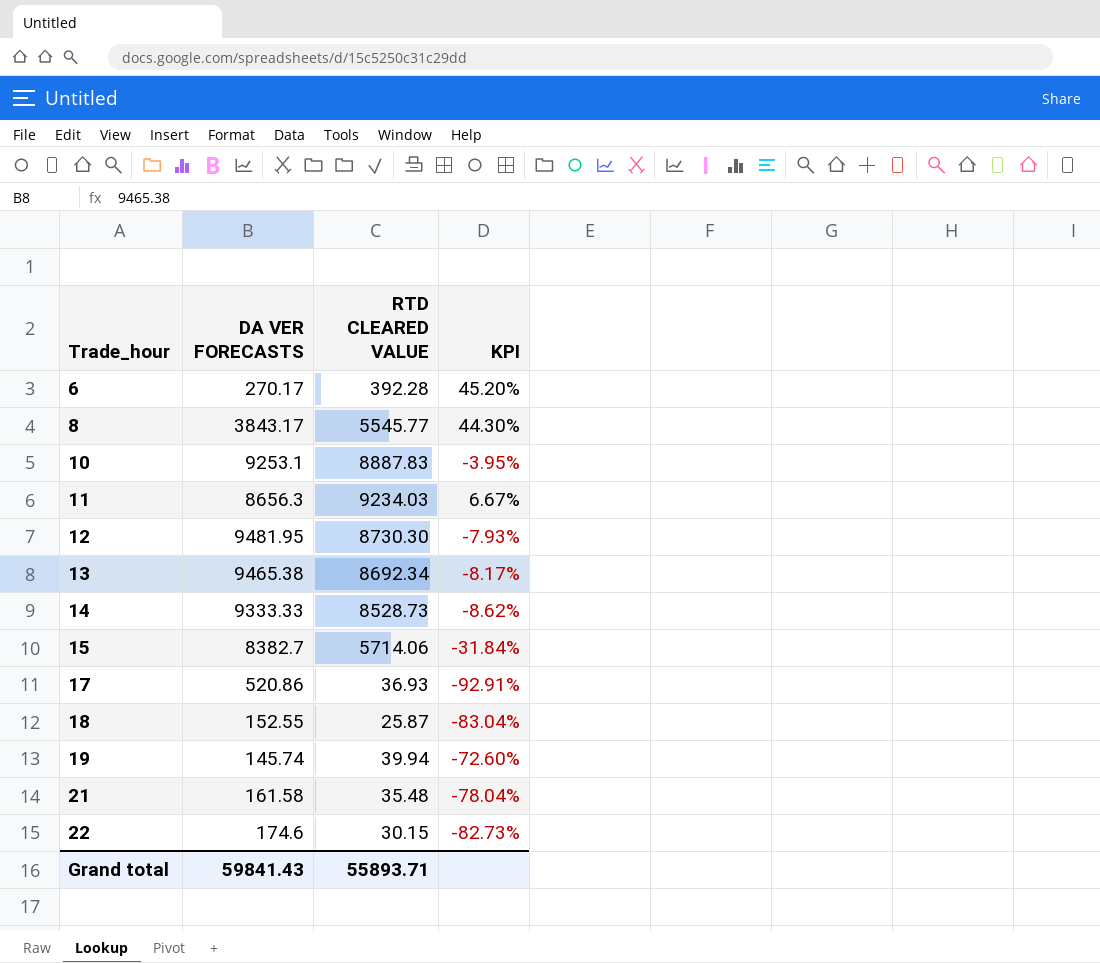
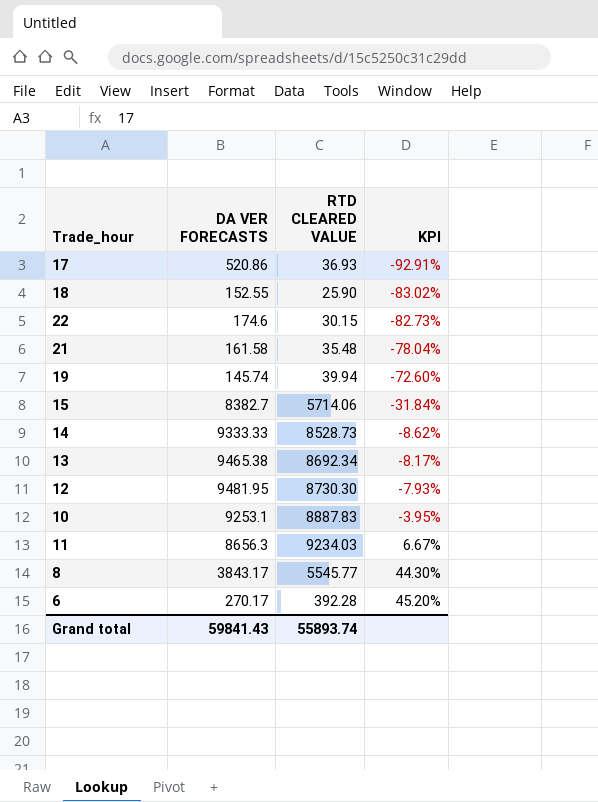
row order: Trade_hour ascending -> KPI ascending
18 | RTD CLEARED VALUE: 25.87 -> 25.90
18 | KPI: -83.04% -> -83.02%
Grand total | RTD CLEARED VALUE: 55893.71 -> 55893.74

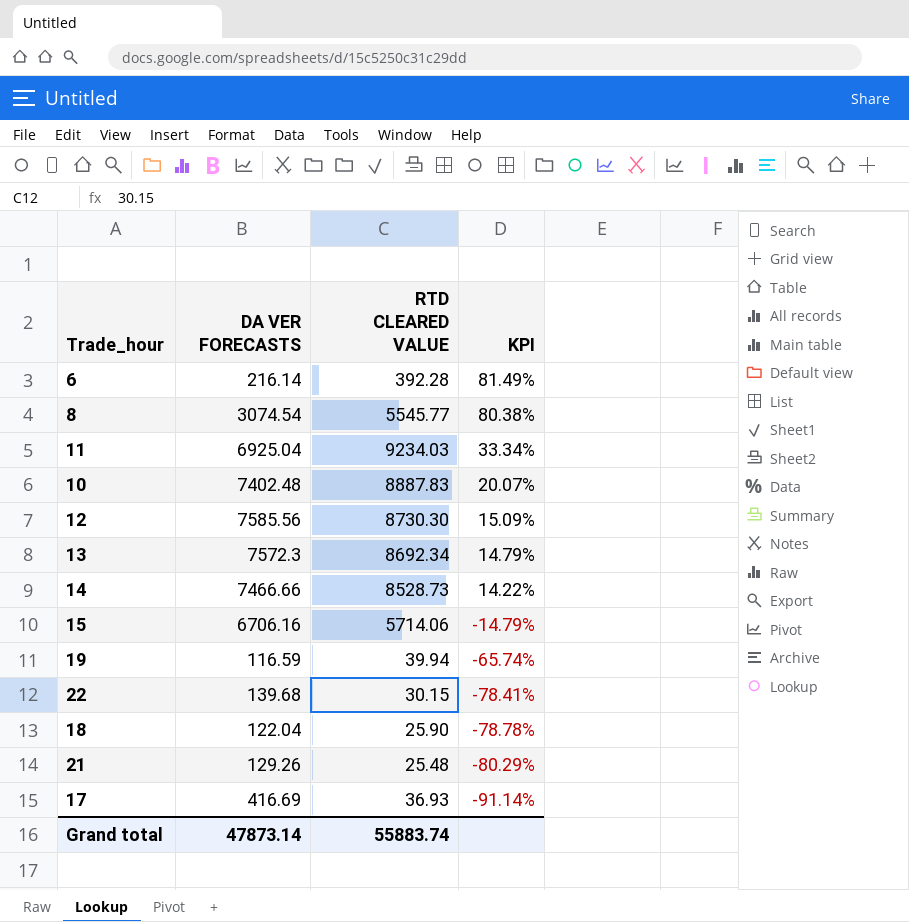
row order: KPI ascending -> KPI descending
6 | DA VER FORECASTS: 270.17 -> 216.14
6 | KPI: 45.20% -> 81.49%
8 | DA VER FORECASTS: 3843.17 -> 3074.54
8 | KPI: 44.30% -> 80.38%
11 | DA VER FORECASTS: 8656.3 -> 6925.04
11 | KPI: 6.67% -> 33.34%
10 | DA VER FORECASTS: 9253.1 -> 7402.48
10 | KPI: -3.95% -> 20.07%
12 | DA VER FORECASTS: 9481.95 -> 7585.56
12 | KPI: -7.93% -> 15.09%
13 | DA VER FORECASTS: 9465.38 -> 7572.3
13 | KPI: -8.17% -> 14.79%
14 | DA VER FORECASTS: 9333.33 -> 7466.66
14 | KPI: -8.62% -> 14.22%
15 | DA VER FORECASTS: 8382.7 -> 6706.16
15 | KPI: -31.84% -> -14.79%
19 | DA VER FORECASTS: 145.74 -> 116.59
19 | KPI: -72.60% -> -65.74%
22 | DA VER FORECASTS: 174.6 -> 139.68
22 | KPI: -82.73% -> -78.41%
18 | DA VER FORECASTS: 152.55 -> 122.04
18 | KPI: -83.02% -> -78.78%
21 | DA VER FORECASTS: 161.58 -> 129.26
21 | RTD CLEARED VALUE: 35.48 -> 25.48
21 | KPI: -78.04% -> -80.29%
17 | DA VER FORECASTS: 520.86 -> 416.69
17 | KPI: -92.91% -> -91.14%
Grand total | DA VER FORECASTS: 59841.43 -> 47873.14
Grand total | RTD CLEARED VALUE: 55893.74 -> 55883.74

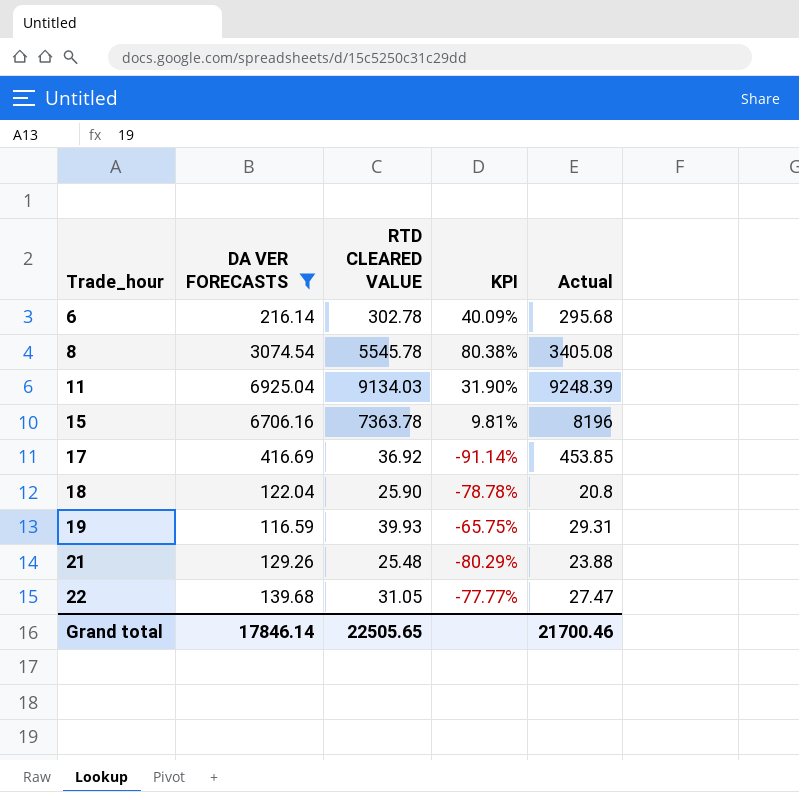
filter: none -> DA VER FORECASTS <= 6925.04
row order: KPI descending -> Trade_hour ascending
column Actual | position: none -> 5
6 | RTD CLEARED VALUE: 392.28 -> 302.78
6 | KPI: 81.49% -> 40.09%
8 | RTD CLEARED VALUE: 5545.77 -> 5545.78
11 | RTD CLEARED VALUE: 9234.03 -> 9134.03
11 | KPI: 33.34% -> 31.90%
15 | RTD CLEARED VALUE: 5714.06 -> 7363.78
15 | KPI: -14.79% -> 9.81%
17 | RTD CLEARED VALUE: 36.93 -> 36.92
19 | RTD CLEARED VALUE: 39.94 -> 39.93
19 | KPI: -65.74% -> -65.75%
22 | RTD CLEARED VALUE: 30.15 -> 31.05
22 | KPI: -78.41% -> -77.77%
Grand total | DA VER FORECASTS: 47873.14 -> 17846.14
Grand total | RTD CLEARED VALUE: 55883.74 -> 22505.65

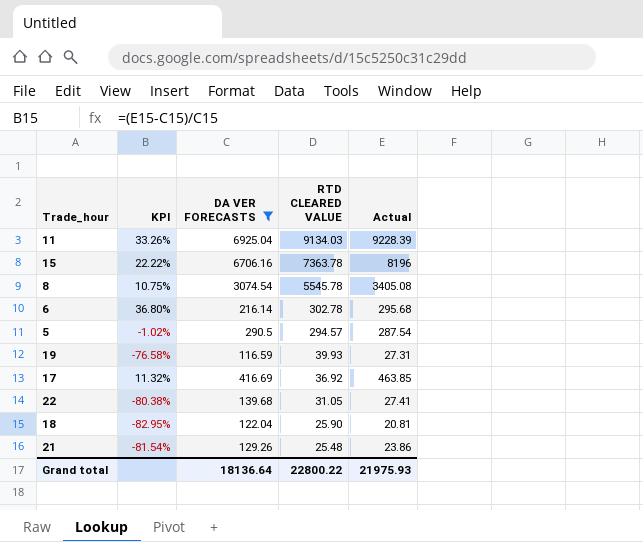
row order: Trade_hour ascending -> RTD CLEARED VALUE descending
column KPI | formula: ([RTD CLEARED VALUE] - [DA VER FORECASTS]) / [DA VER FORECASTS] -> ([Actual] - [DA VER FORECASTS]) / [DA VER FORECASTS]
column KPI | position: 4 -> 2
11 | Actual: 9248.39 -> 9228.39
row 5: none -> -1.02% | 290.5 | 294.57 | 287.54
19 | Actual: 29.31 -> 27.31
17 | Actual: 453.85 -> 463.85
22 | Actual: 27.47 -> 27.41
18 | Actual: 20.8 -> 20.81
21 | Actual: 23.88 -> 23.86
Grand total | DA VER FORECASTS: 17846.14 -> 18136.64
Grand total | RTD CLEARED VALUE: 22505.65 -> 22800.22
Grand total | Actual: 21700.46 -> 21975.93

